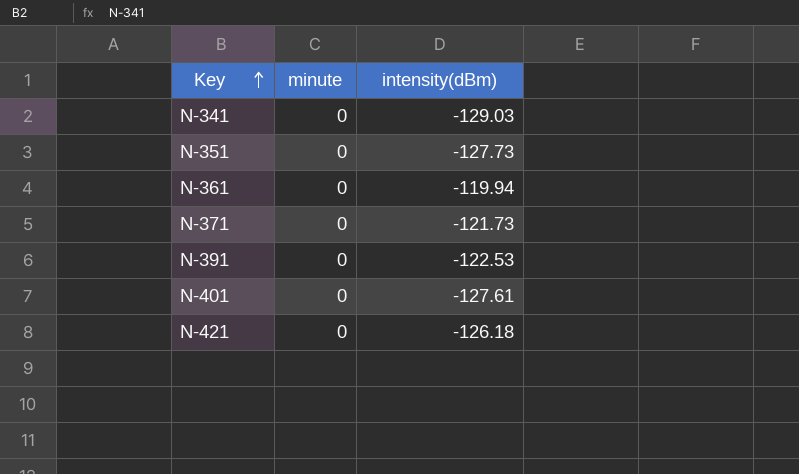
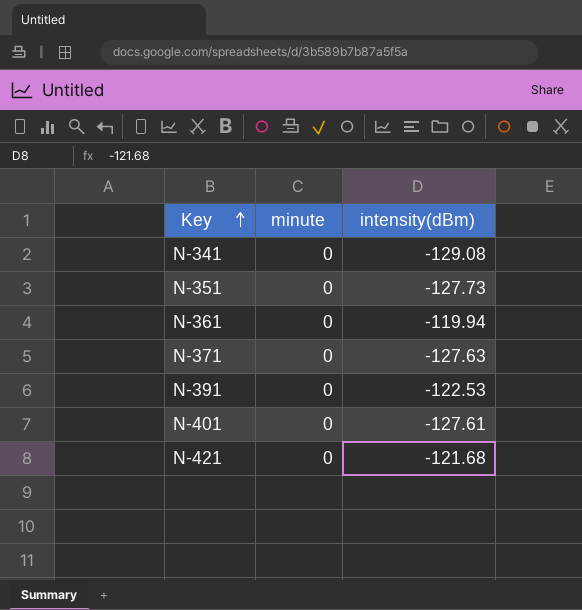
N-341 | intensity(dBm): -129.03 -> -129.08
N-371 | intensity(dBm): -121.73 -> -127.63
N-421 | intensity(dBm): -126.18 -> -121.68

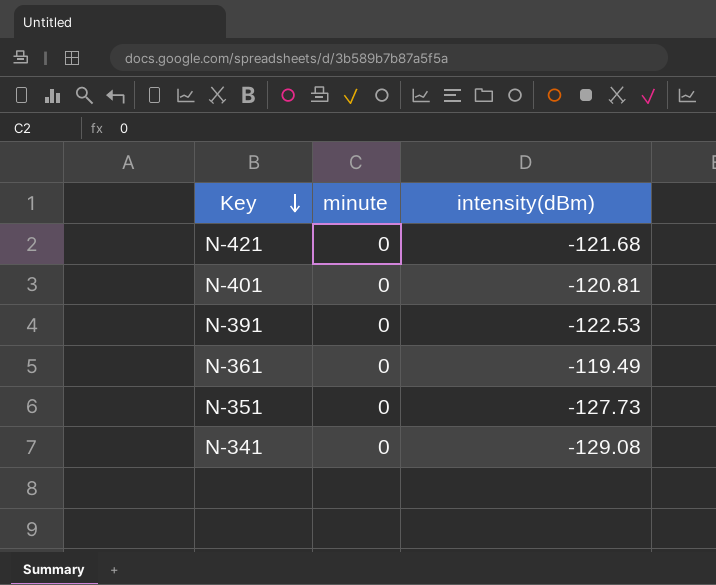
row order: Key ascending -> Key descending
row N-371: 0 | -127.63 -> none
N-401 | intensity(dBm): -127.61 -> -120.81
N-361 | intensity(dBm): -119.94 -> -119.49

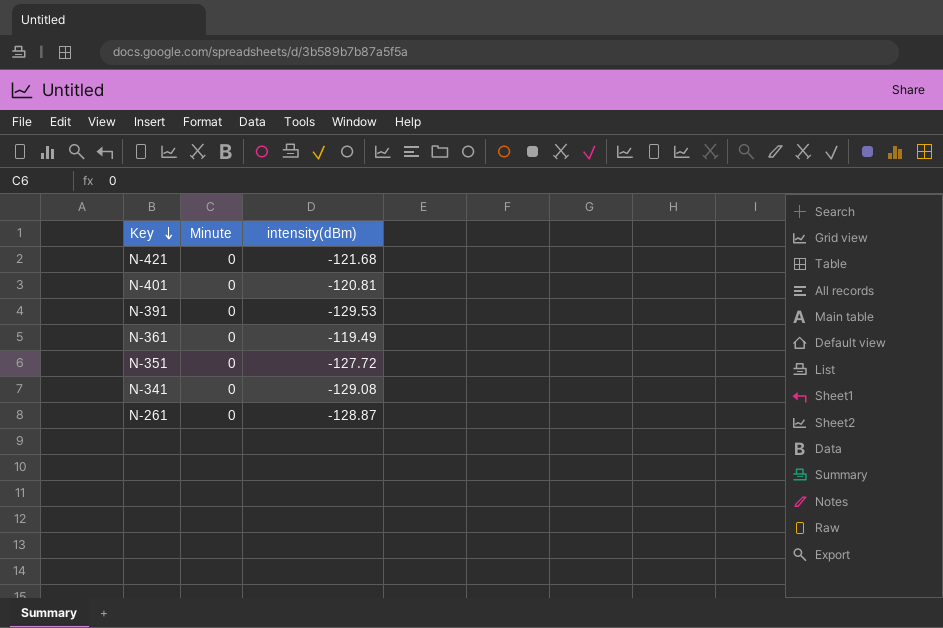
column name: minute -> Minute
N-391 | intensity(dBm): -122.53 -> -129.53
N-351 | intensity(dBm): -127.73 -> -127.72
row N-261: none -> 0 | -128.87

